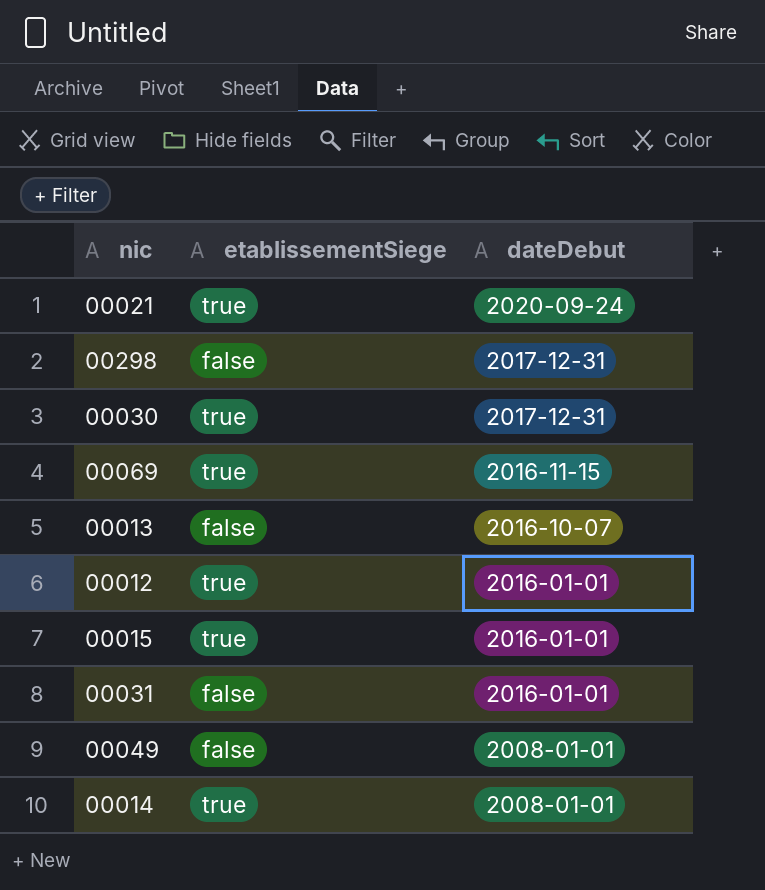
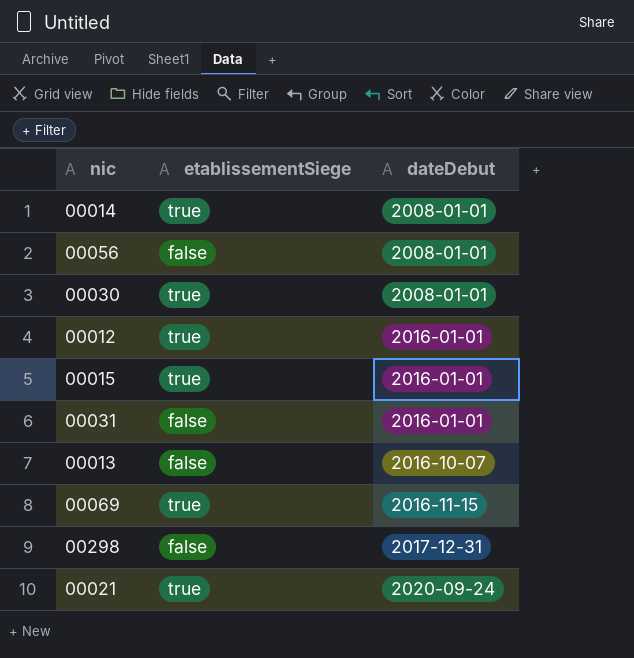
row order: dateDebut descending -> dateDebut ascending
row 00049: false | 2008-01-01 -> none
row 00056: none -> false | 2008-01-01
00030 | dateDebut: 2017-12-31 -> 2008-01-01

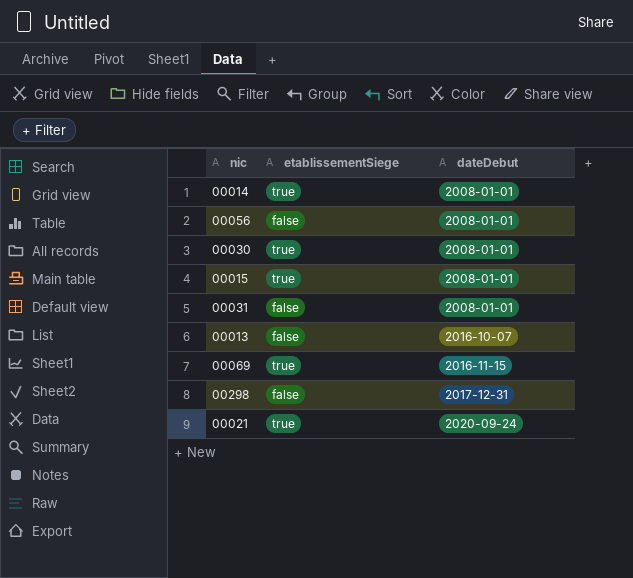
row 00012: true | 2016-01-01 -> none
00015 | dateDebut: 2016-01-01 -> 2008-01-01
00031 | dateDebut: 2016-01-01 -> 2008-01-01

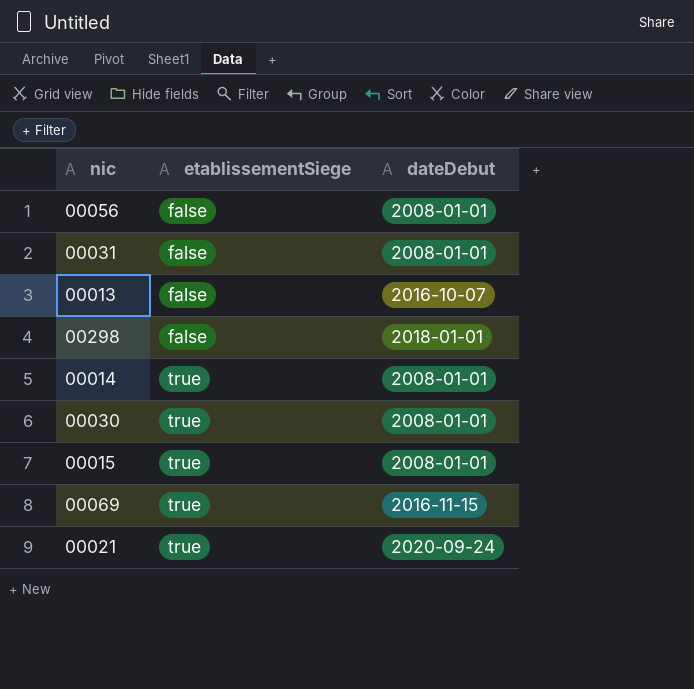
row order: dateDebut ascending -> etablissementSiege ascending
00298 | dateDebut: 2017-12-31 -> 2018-01-01

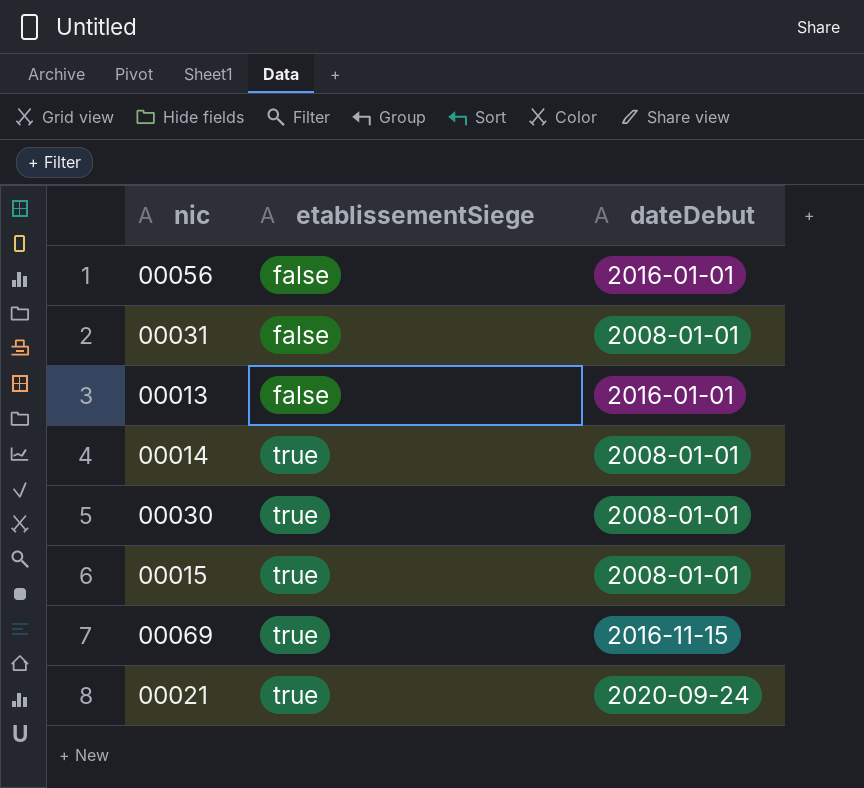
row 00298: false | 2018-01-01 -> none
00056 | dateDebut: 2008-01-01 -> 2016-01-01
00013 | dateDebut: 2016-10-07 -> 2016-01-01

